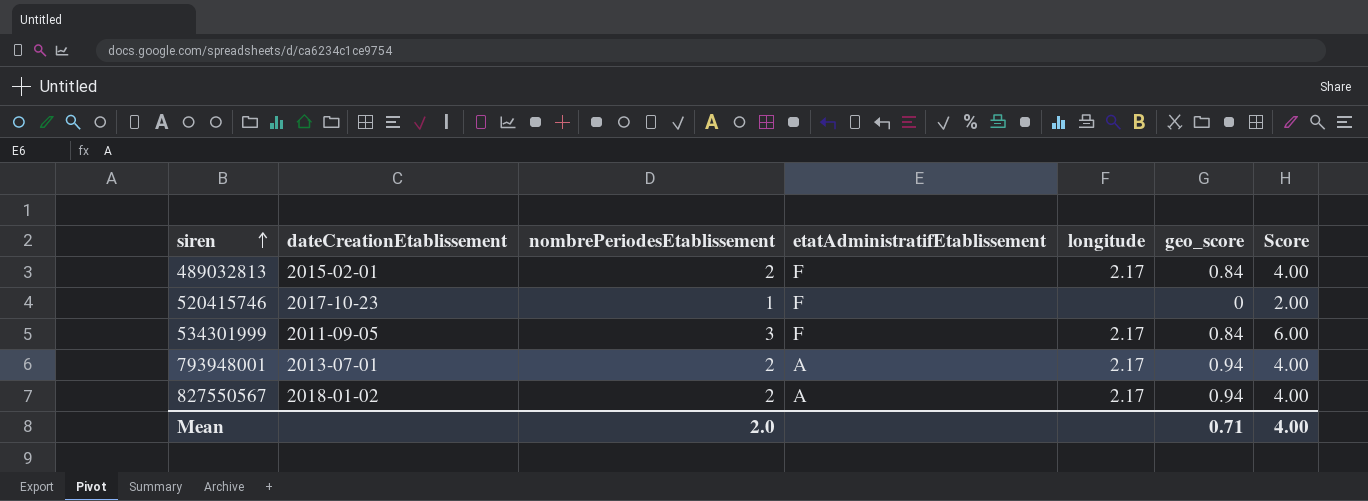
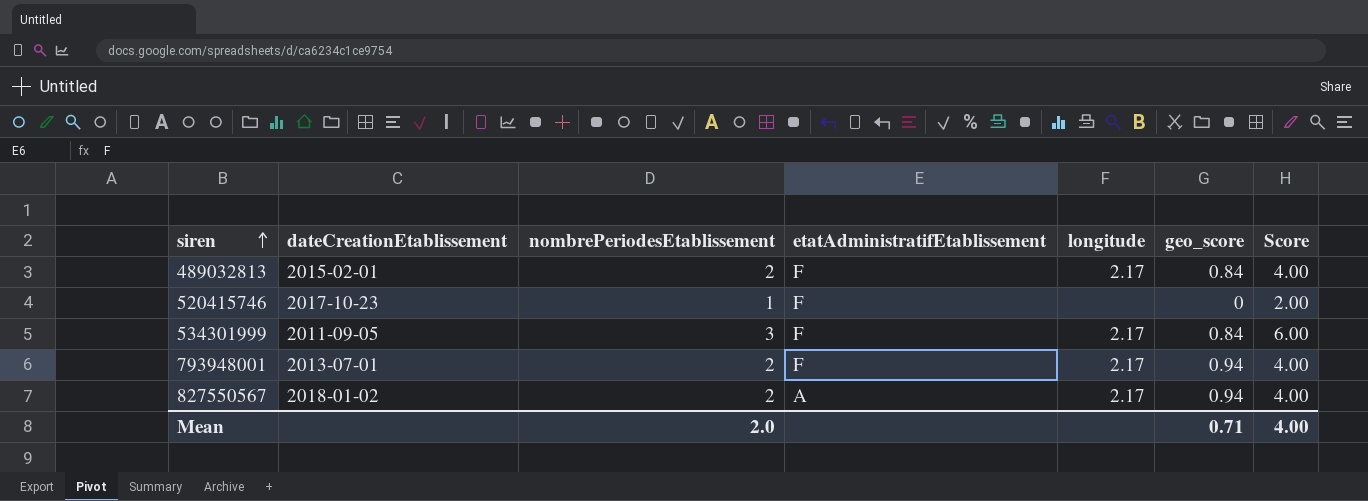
793948001 | etatAdministratifEtablissement: A -> F

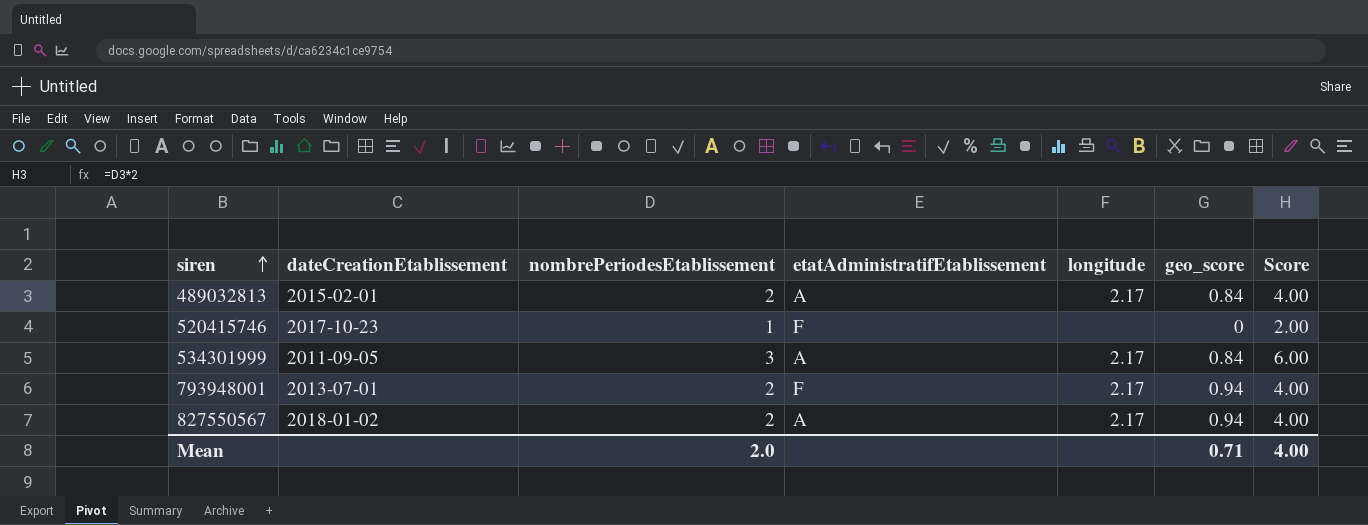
489032813 | etatAdministratifEtablissement: F -> A
534301999 | etatAdministratifEtablissement: F -> A

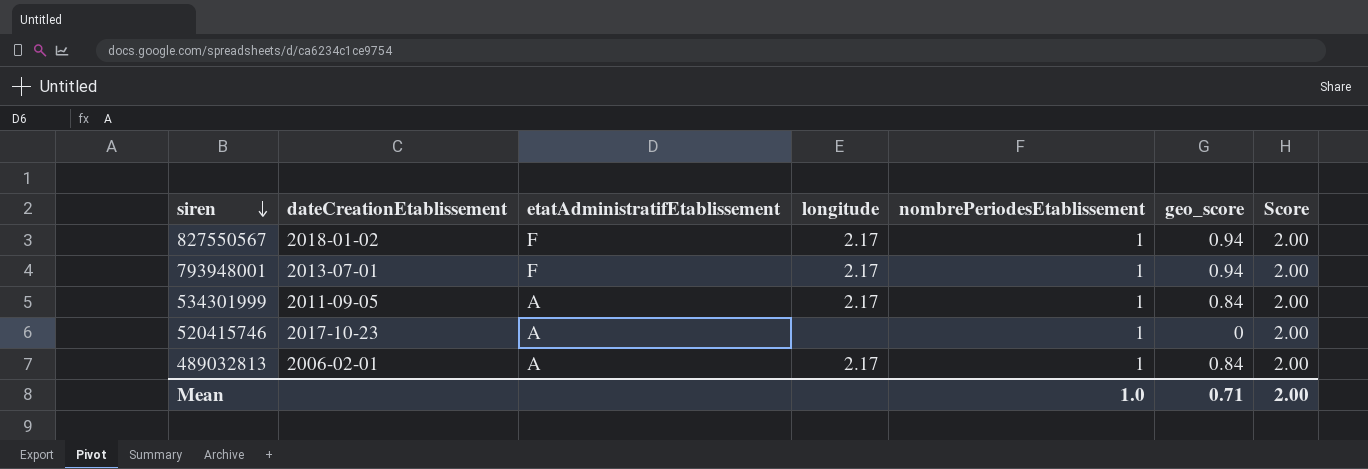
row order: siren ascending -> siren descending
column nombrePeriodesEtablissement | position: 3 -> 5
827550567 | etatAdministratifEtablissement: A -> F
827550567 | nombrePeriodesEtablissement: 2 -> 1
827550567 | Score: 4.00 -> 2.00
793948001 | nombrePeriodesEtablissement: 2 -> 1
793948001 | Score: 4.00 -> 2.00
534301999 | nombrePeriodesEtablissement: 3 -> 1
534301999 | Score: 6.00 -> 2.00
520415746 | etatAdministratifEtablissement: F -> A
489032813 | dateCreationEtablissement: 2015-02-01 -> 2006-02-01
489032813 | nombrePeriodesEtablissement: 2 -> 1
489032813 | Score: 4.00 -> 2.00
Mean | nombrePeriodesEtablissement: 2.0 -> 1.0
Mean | Score: 4.00 -> 2.00

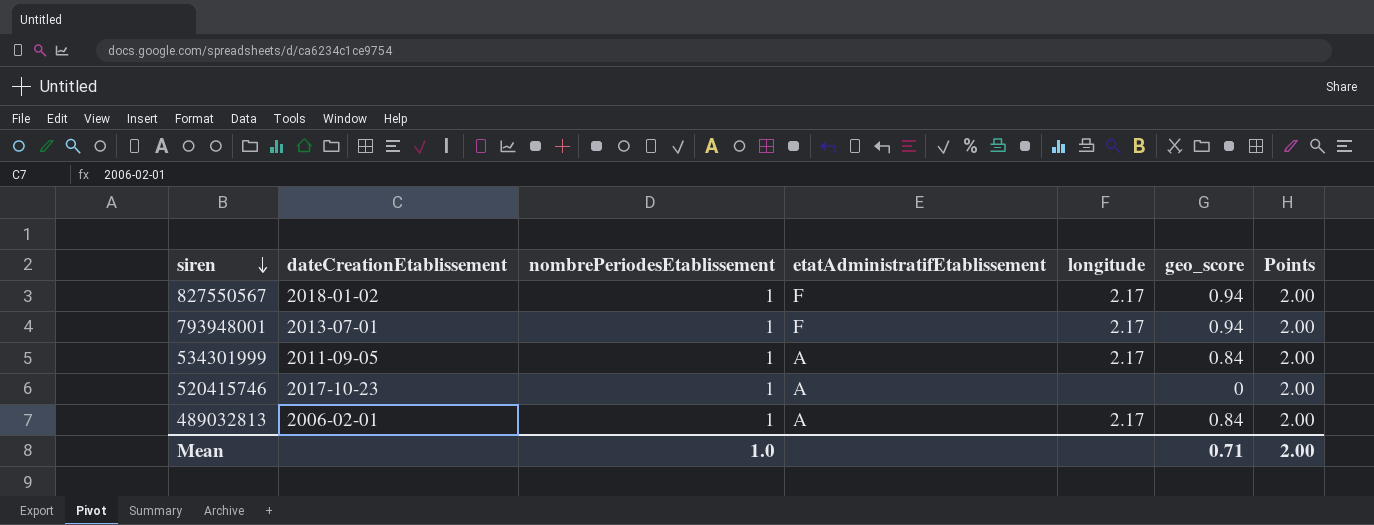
column nombrePeriodesEtablissement | position: 5 -> 3
column name: Score -> Points

